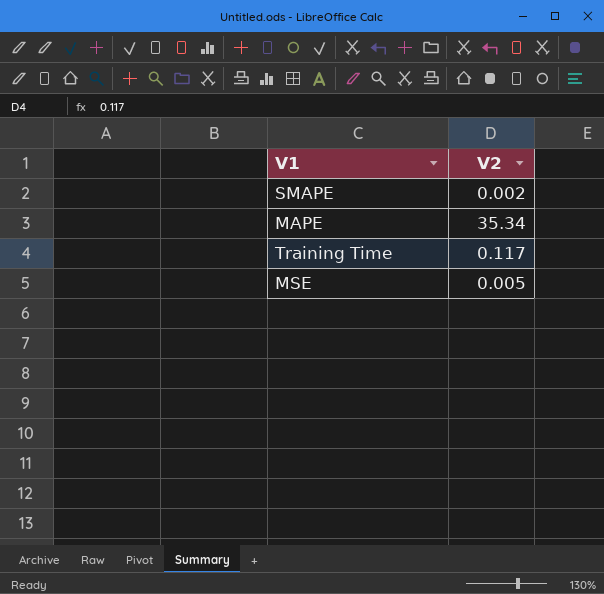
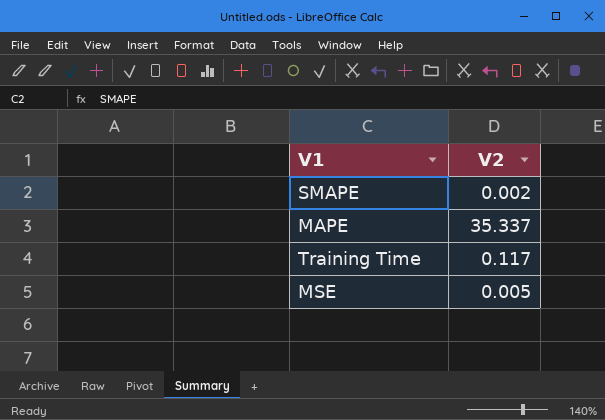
MAPE | V2: 35.34 -> 35.337

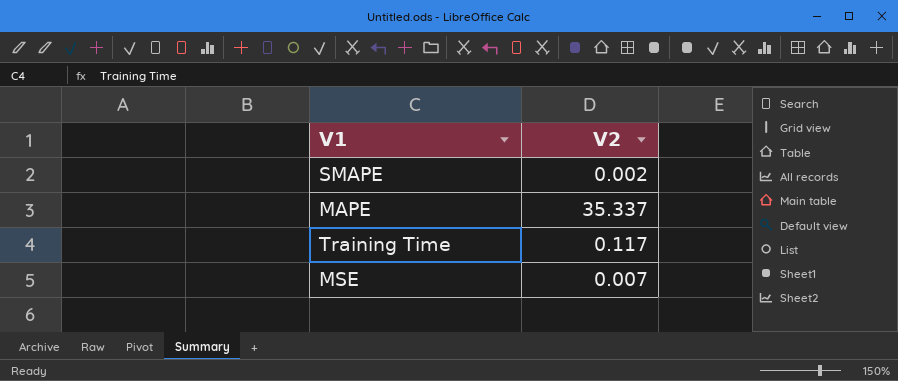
MSE | V2: 0.005 -> 0.007

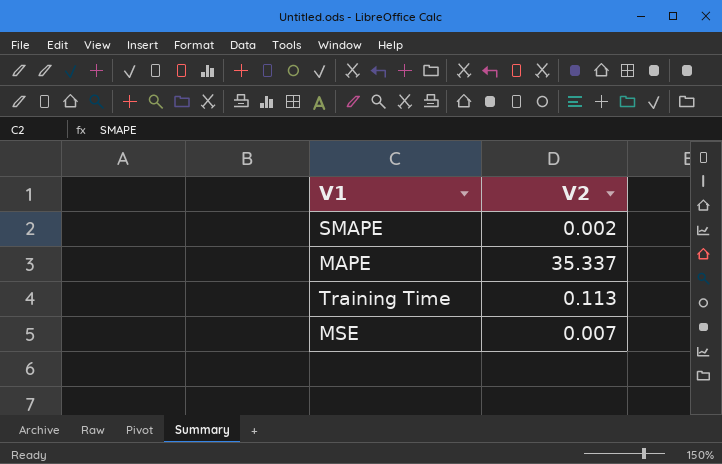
Training Time | V2: 0.117 -> 0.113

